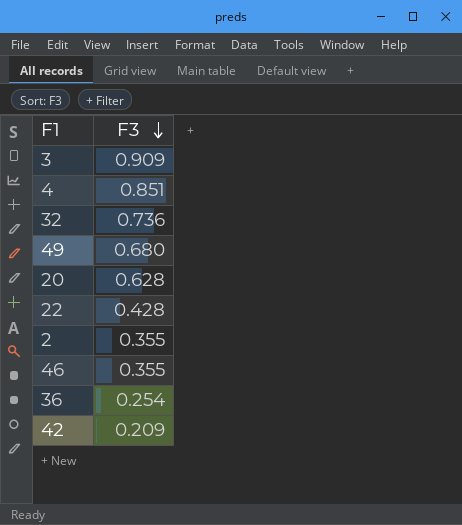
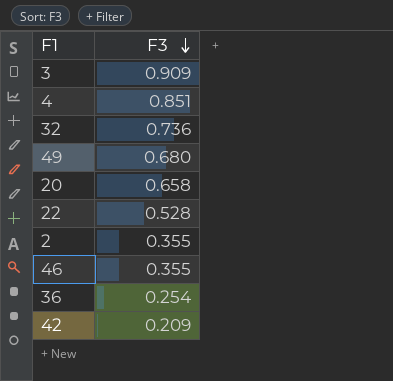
20 | F3: 0.628 -> 0.658
22 | F3: 0.428 -> 0.528

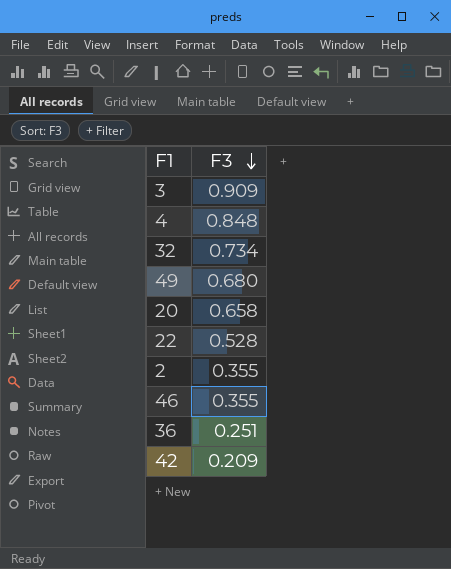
4 | F3: 0.851 -> 0.848
32 | F3: 0.736 -> 0.734
36 | F3: 0.254 -> 0.251

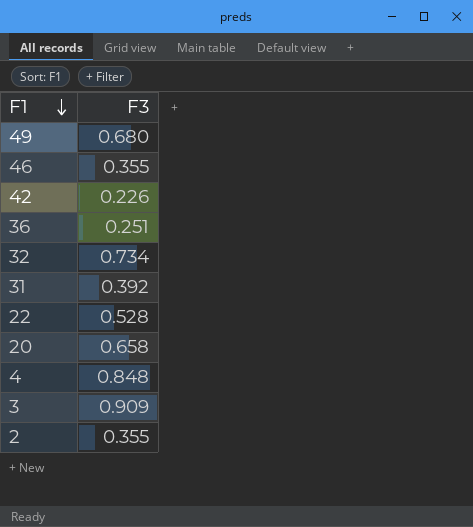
row order: F3 descending -> F1 descending
42 | F3: 0.209 -> 0.226
row 31: none -> 0.392

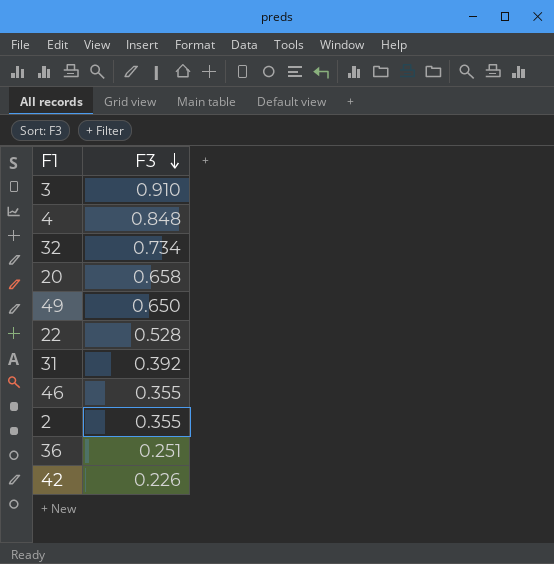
row order: F1 descending -> F3 descending
3 | F3: 0.909 -> 0.910
49 | F3: 0.680 -> 0.650

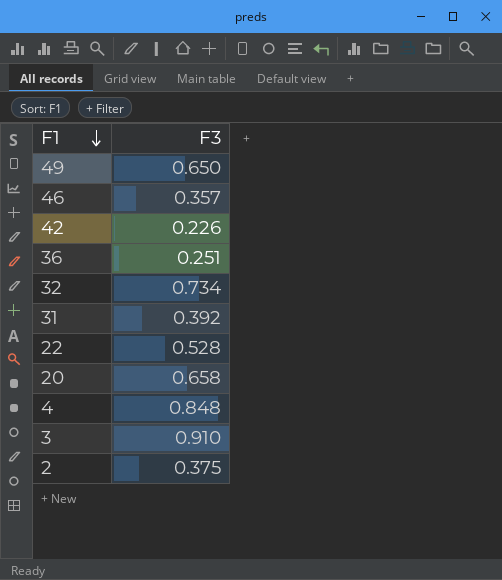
row order: F3 descending -> F1 descending
46 | F3: 0.355 -> 0.357
2 | F3: 0.355 -> 0.375

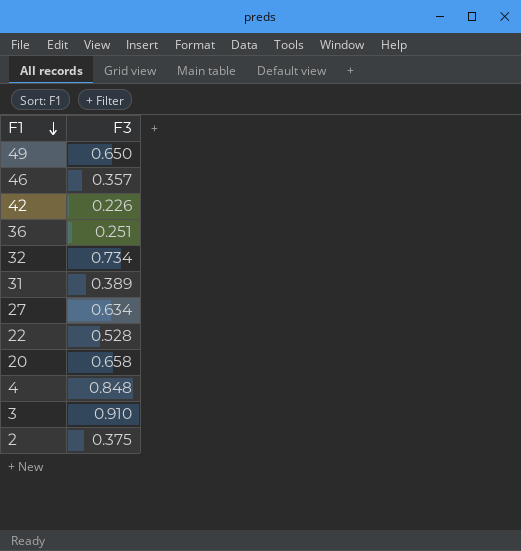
31 | F3: 0.392 -> 0.389
row 27: none -> 0.634

